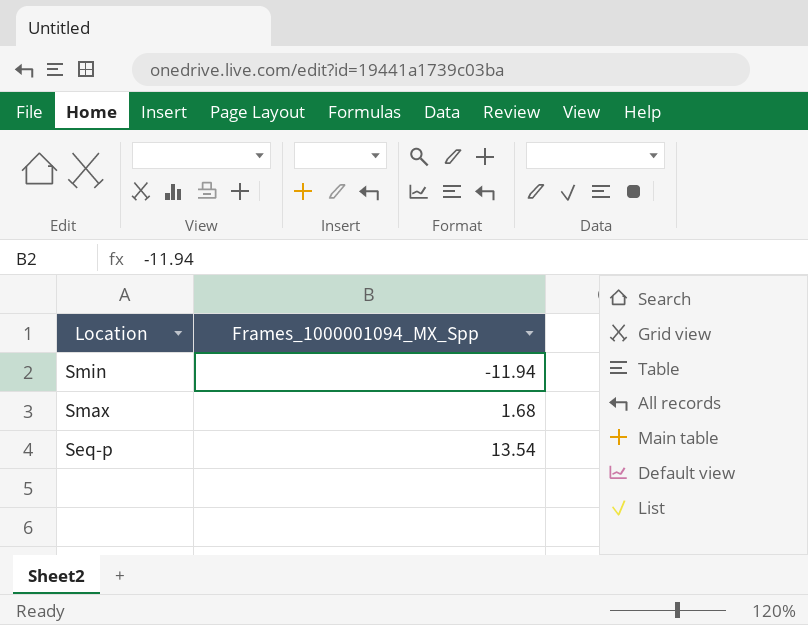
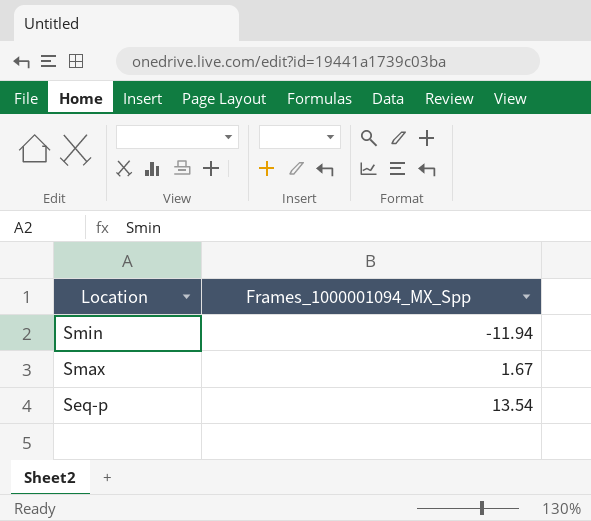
Smax | Frames_1000001094_MX_Spp: 1.68 -> 1.67

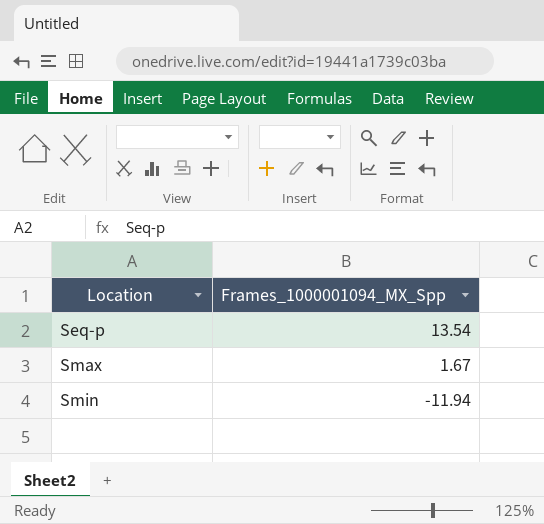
row order: Location descending -> Location ascending

